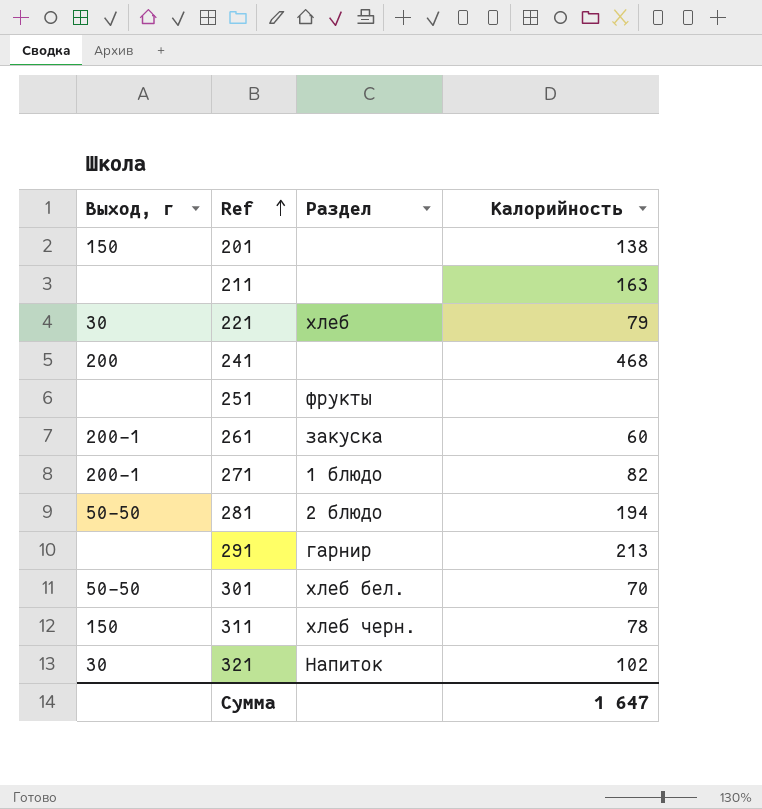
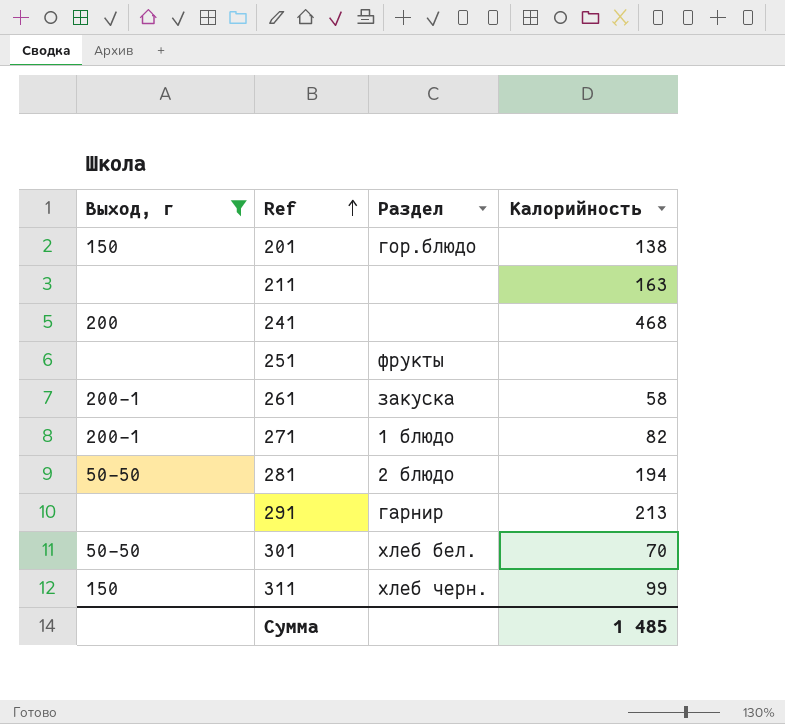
filter: none -> Выход, г != 30
201 | Раздел: none -> гор.блюдо
261 | Калорийность: 60 -> 58
311 | Калорийность: 78 -> 99
Сумма | Калорийность: 1 647 -> 1 485

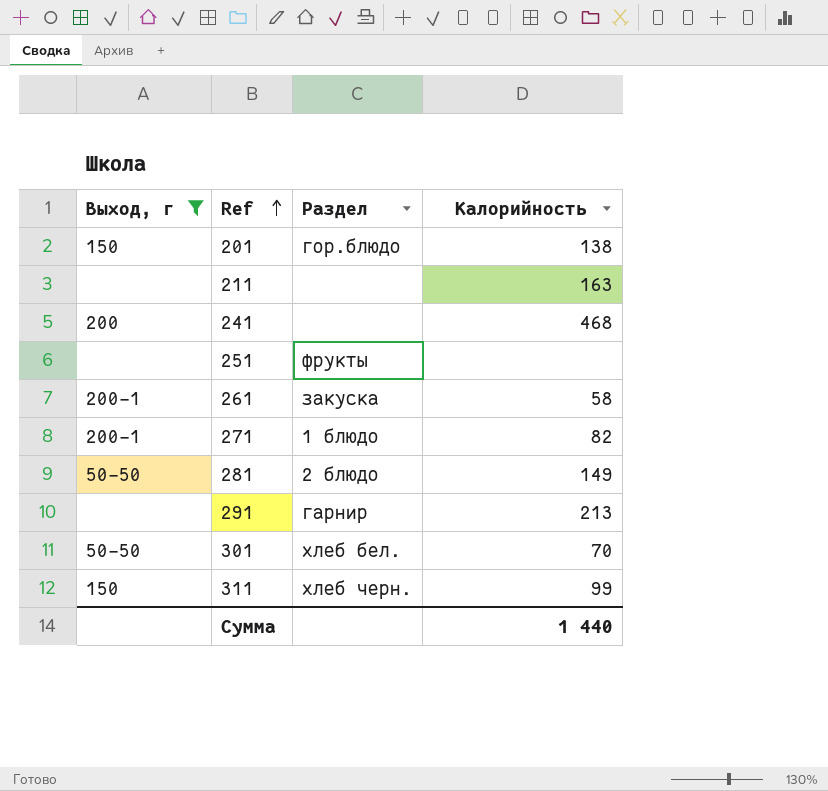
281 | Калорийность: 194 -> 149
Сумма | Калорийность: 1 485 -> 1 440

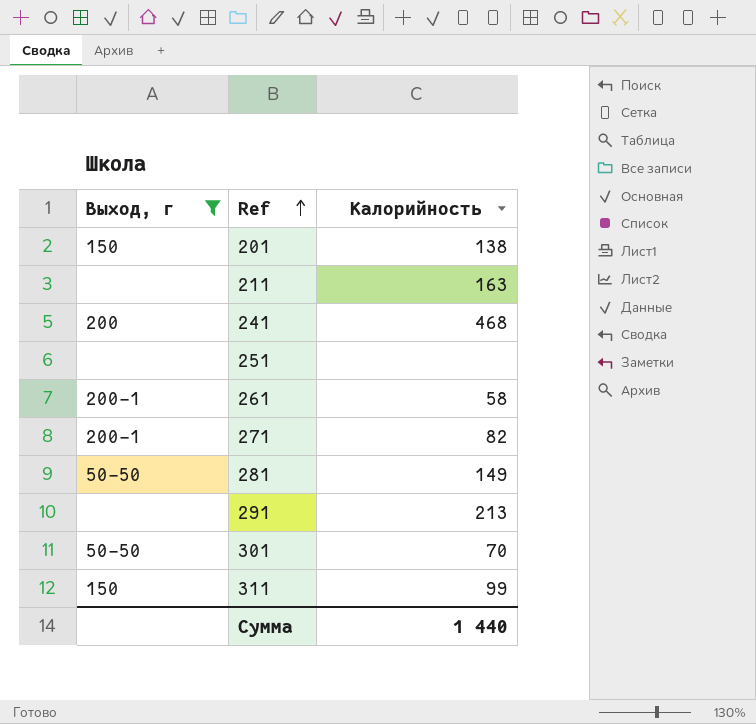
column Раздел | position: 3 -> none

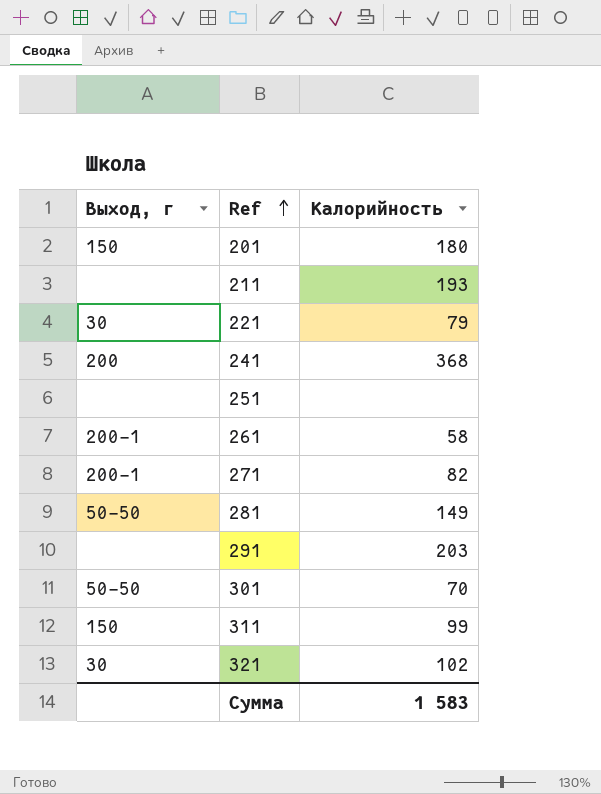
filter: Выход, г != 30 -> none
201 | Калорийность: 138 -> 180
211 | Калорийность: 163 -> 193
241 | Калорийность: 468 -> 368
291 | Калорийность: 213 -> 203
Сумма | Калорийность: 1 440 -> 1 583

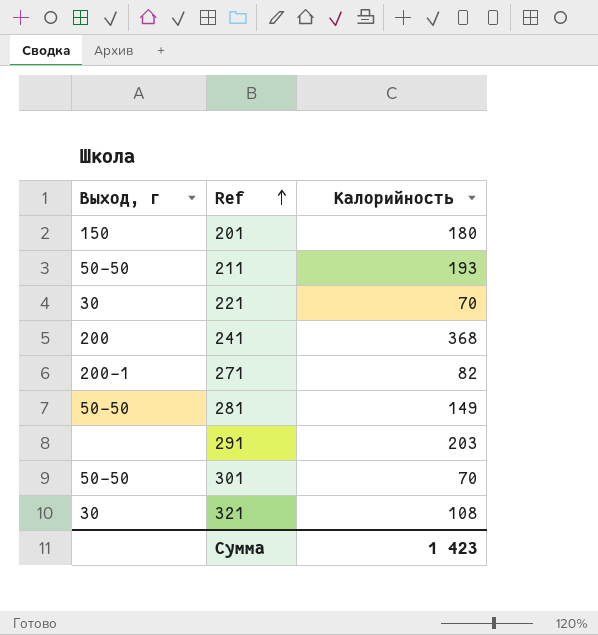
row 251: none | none -> none
row 261: 200-1 | 58 -> none
row 311: 150 | 99 -> none
211 | Выход, г: none -> 50-50
221 | Калорийность: 79 -> 70
321 | Калорийность: 102 -> 108
Сумма | Калорийность: 1 583 -> 1 423

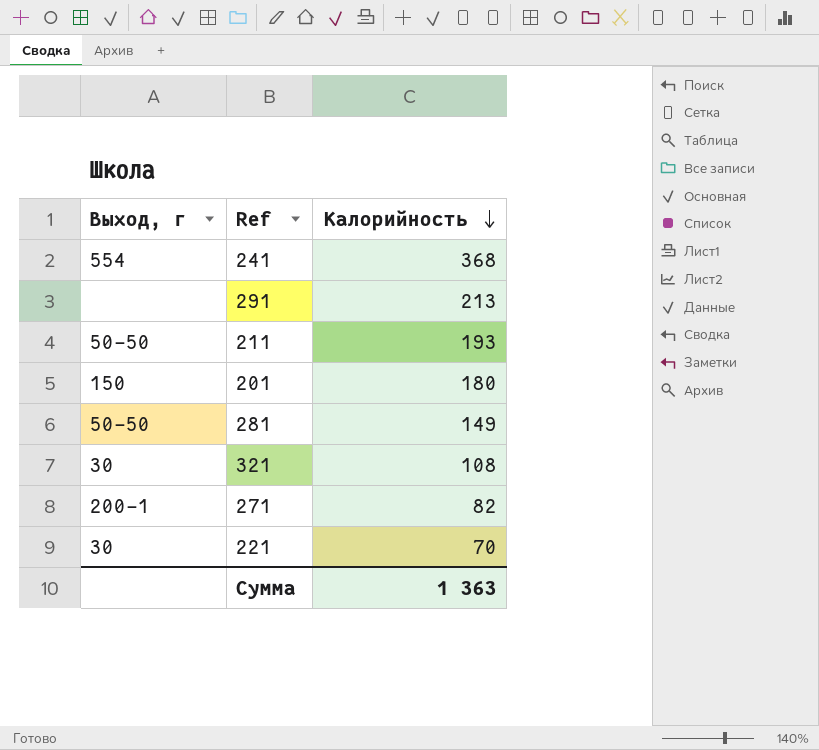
row order: Ref ascending -> Калорийность descending
row 301: 50-50 | 70 -> none
241 | Выход, г: 200 -> 554
291 | Калорийность: 203 -> 213
Сумма | Калорийность: 1 423 -> 1 363

